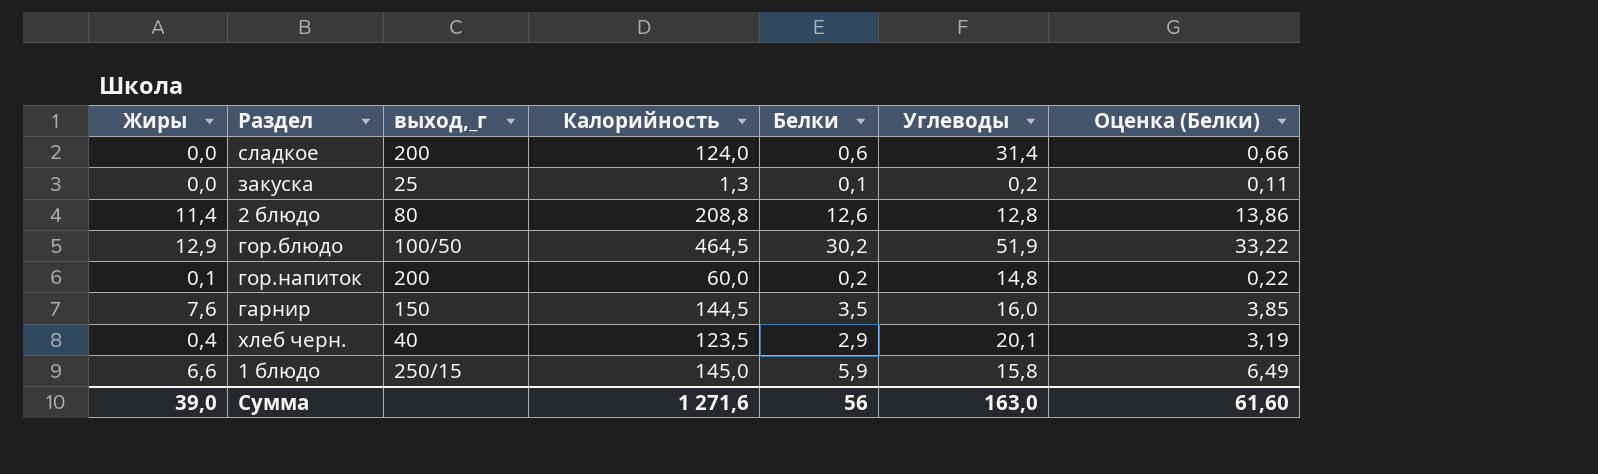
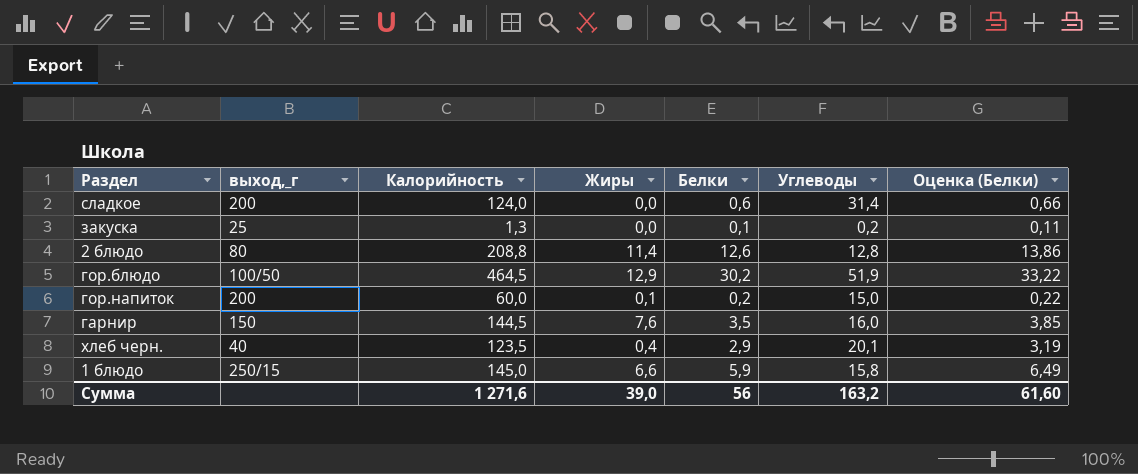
column Жиры | position: 1 -> 4
гор.напиток | Углеводы: 14,8 -> 15,0
Сумма | Углеводы: 163,0 -> 163,2

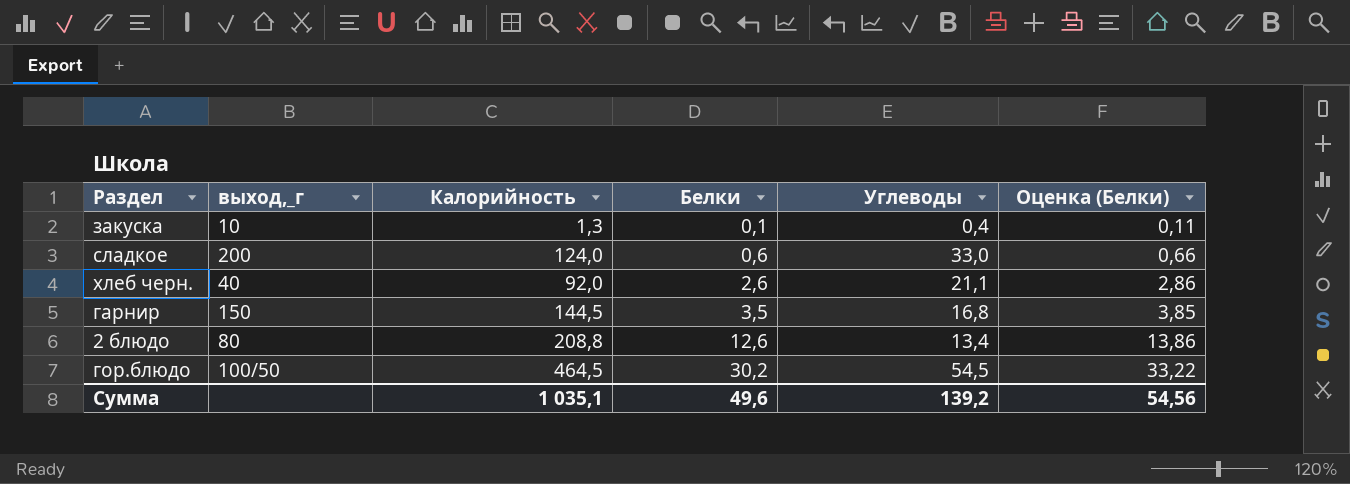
row order: none -> Белки ascending
column Жиры | position: 4 -> none
row гор.напиток: 200 | 60,0 | 0,1 | 0,2 | 15,0 | 0,22 -> none
row 1 блюдо: 250/15 | 145,0 | 6,6 | 5,9 | 15,8 | 6,49 -> none
закуска | выход,_г: 25 -> 10
закуска | Углеводы: 0,2 -> 0,4
сладкое | Углеводы: 31,4 -> 33,0
хлеб черн. | Калорийность: 123,5 -> 92,0
хлеб черн. | Белки: 2,9 -> 2,6
хлеб черн. | Углеводы: 20,1 -> 21,1
хлеб черн. | Оценка (Белки): 3,19 -> 2,86
гарнир | Углеводы: 16,0 -> 16,8
2 блюдо | Углеводы: 12,8 -> 13,4
гор.блюдо | Углеводы: 51,9 -> 54,5
Сумма | Калорийность: 1 271,6 -> 1 035,1
Сумма | Белки: 56 -> 49,6
Сумма | Углеводы: 163,2 -> 139,2
Сумма | Оценка (Белки): 61,60 -> 54,56

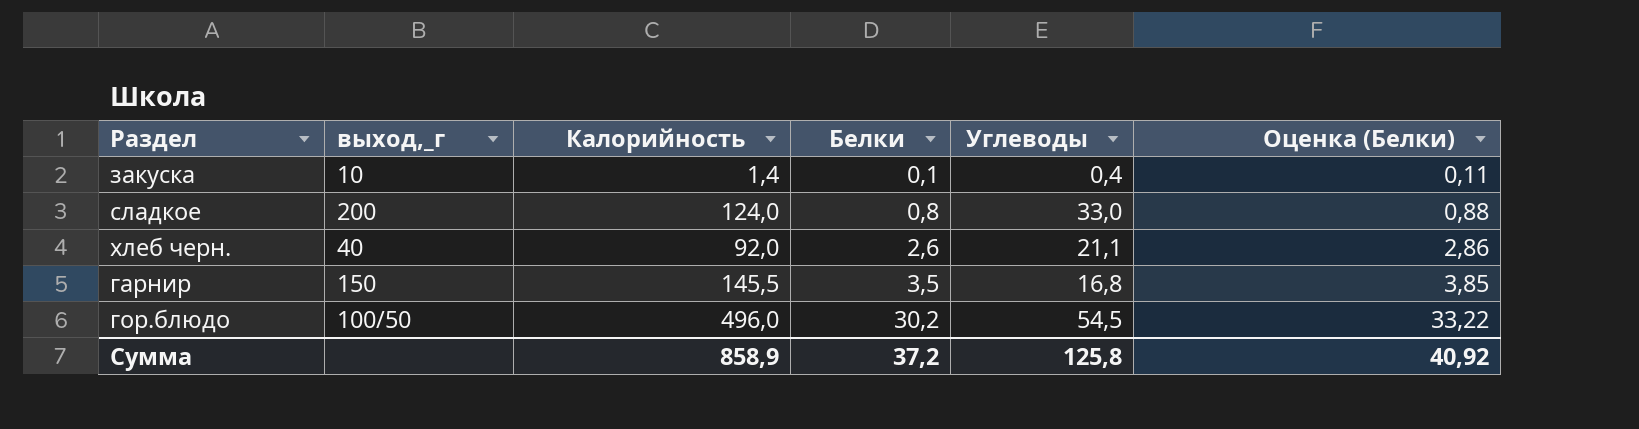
row 2 блюдо: 80 | 208,8 | 12,6 | 13,4 | 13,86 -> none
закуска | Калорийность: 1,3 -> 1,4
сладкое | Белки: 0,6 -> 0,8
сладкое | Оценка (Белки): 0,66 -> 0,88
гарнир | Калорийность: 144,5 -> 145,5
гор.блюдо | Калорийность: 464,5 -> 496,0
Сумма | Калорийность: 1 035,1 -> 858,9
Сумма | Белки: 49,6 -> 37,2
Сумма | Углеводы: 139,2 -> 125,8
Сумма | Оценка (Белки): 54,56 -> 40,92

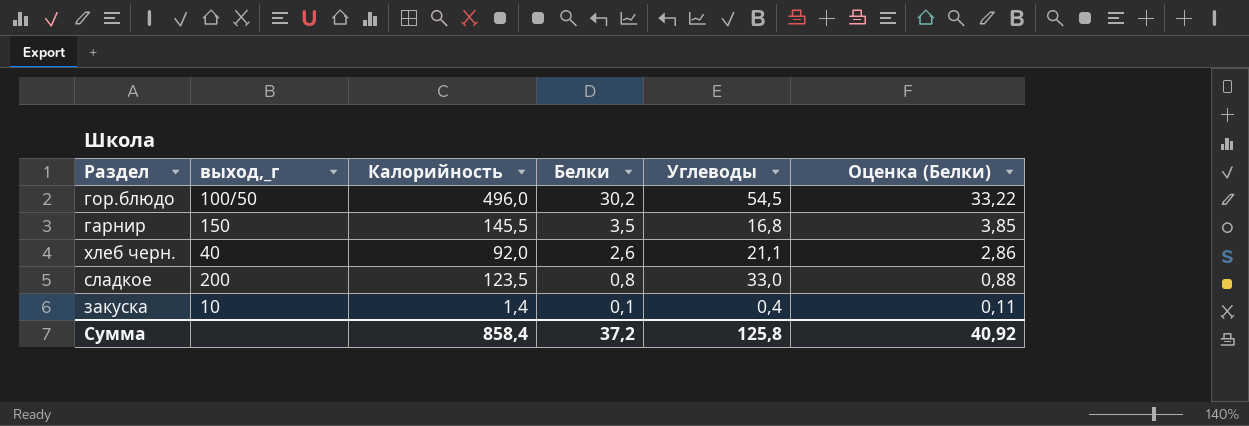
row order: Белки ascending -> Белки descending
сладкое | Калорийность: 124,0 -> 123,5
Сумма | Калорийность: 858,9 -> 858,4

